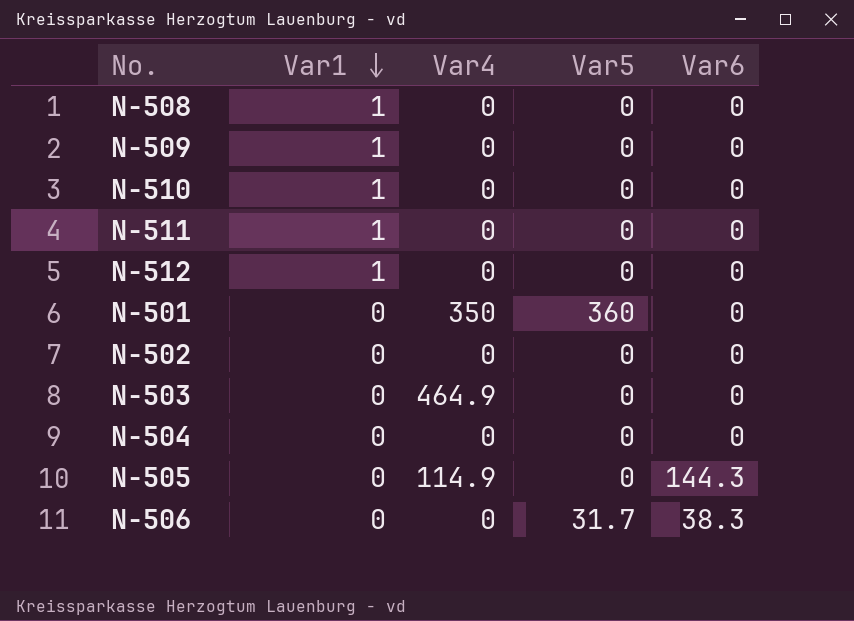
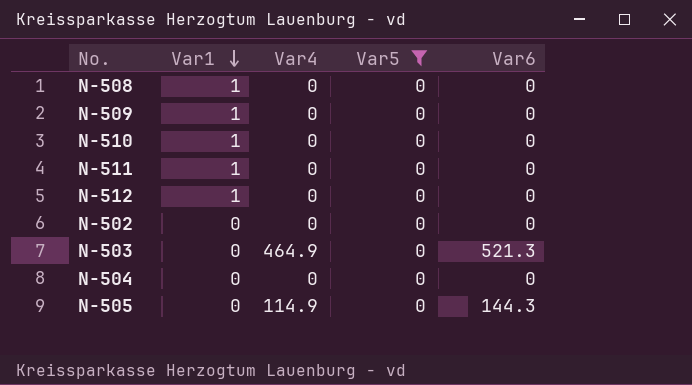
filter: none -> Var5 = 0
N-503 | Var6: 0 -> 521.3

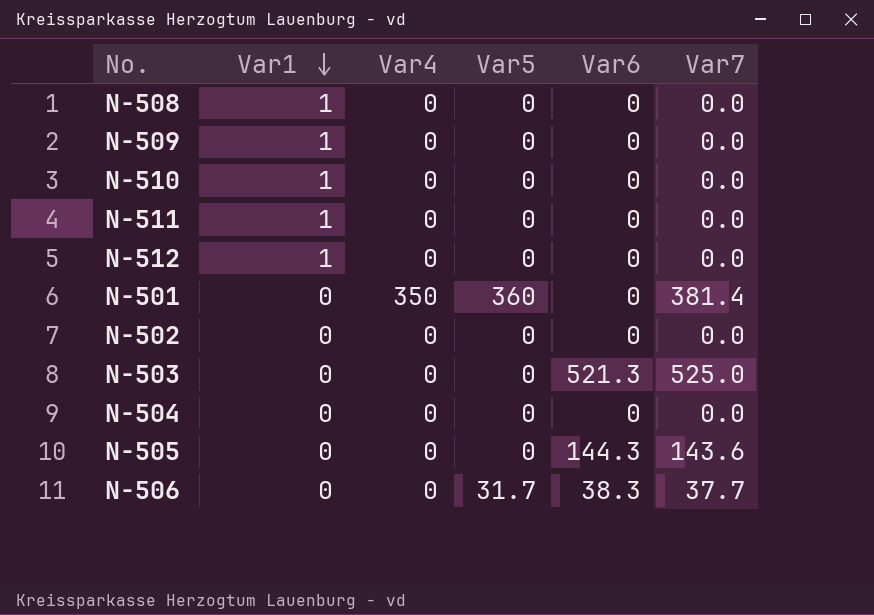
filter: Var5 = 0 -> none
column Var7 | position: none -> 6
N-503 | Var4: 464.9 -> 0
N-505 | Var4: 114.9 -> 0

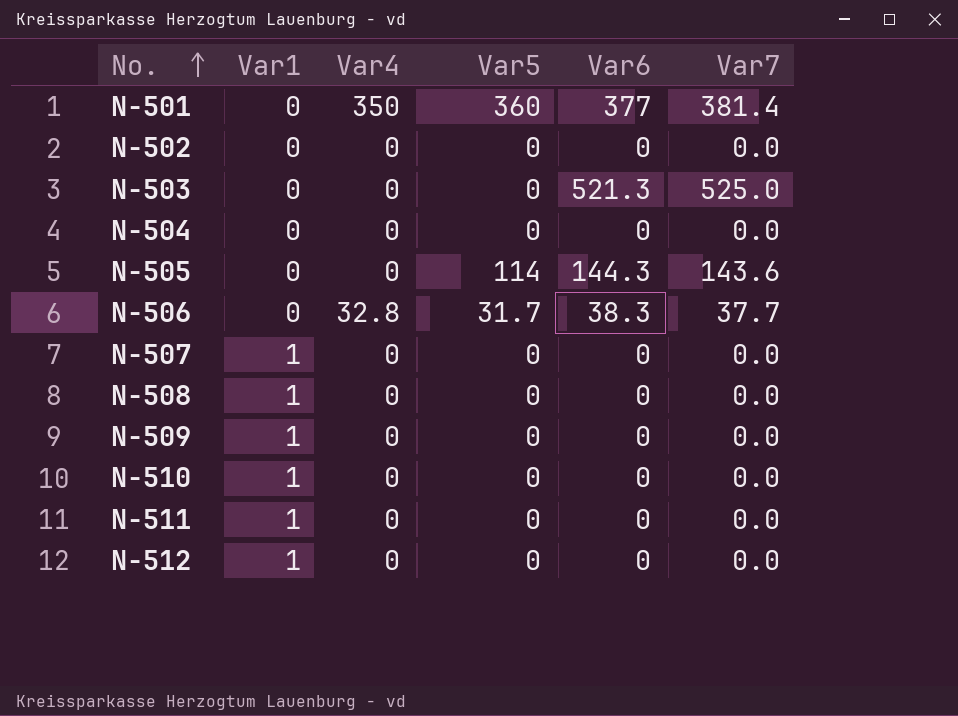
row order: Var1 descending -> No. ascending
N-501 | Var6: 0 -> 377
N-505 | Var5: 0 -> 114
N-506 | Var4: 0 -> 32.8
row N-507: none -> 1 | 0 | 0 | 0 | 0.0

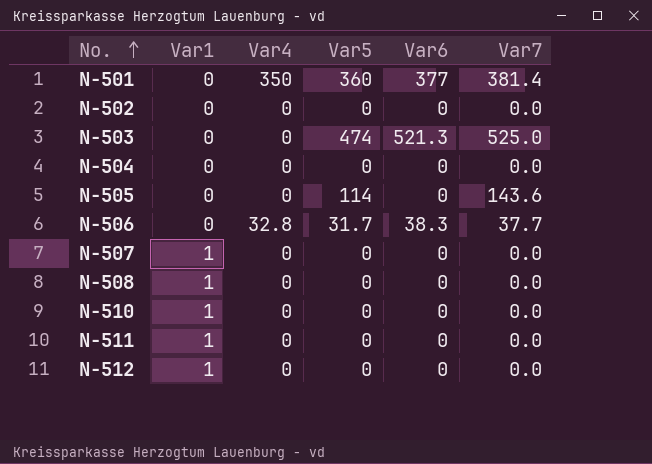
row N-509: 1 | 0 | 0 | 0 | 0.0 -> none
N-503 | Var5: 0 -> 474
N-505 | Var6: 144.3 -> 0

